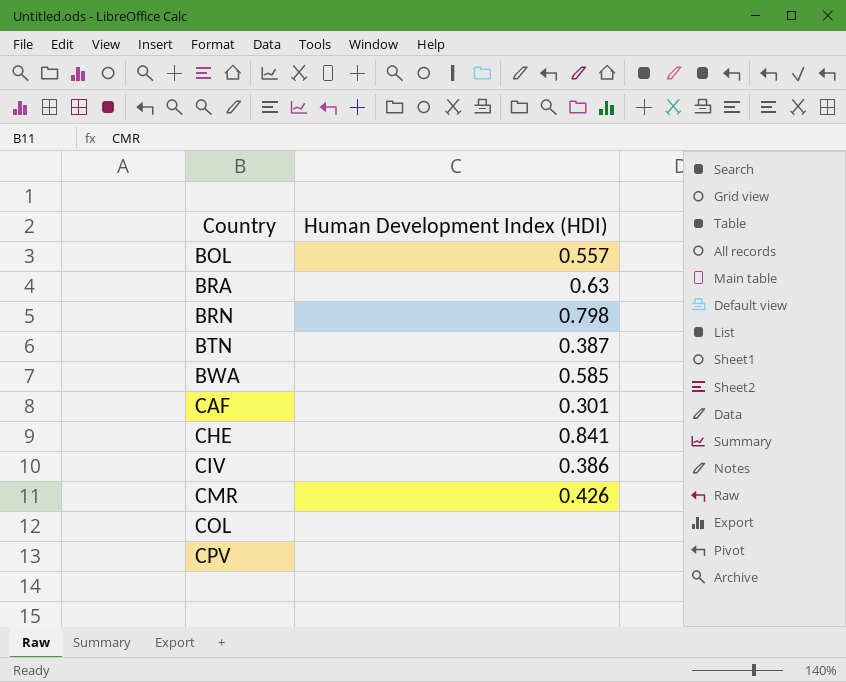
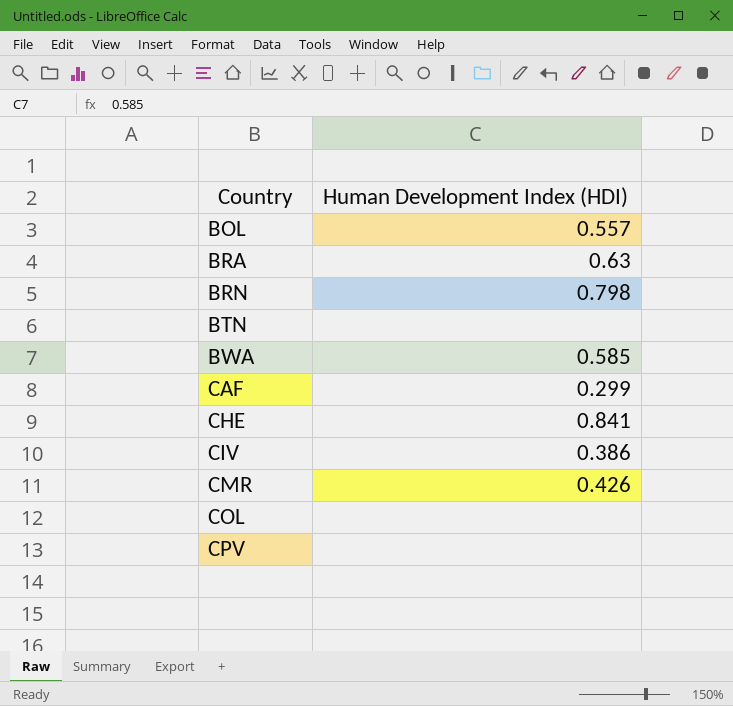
BTN | Human Development Index (HDI): 0.387 -> none
CAF | Human Development Index (HDI): 0.301 -> 0.299

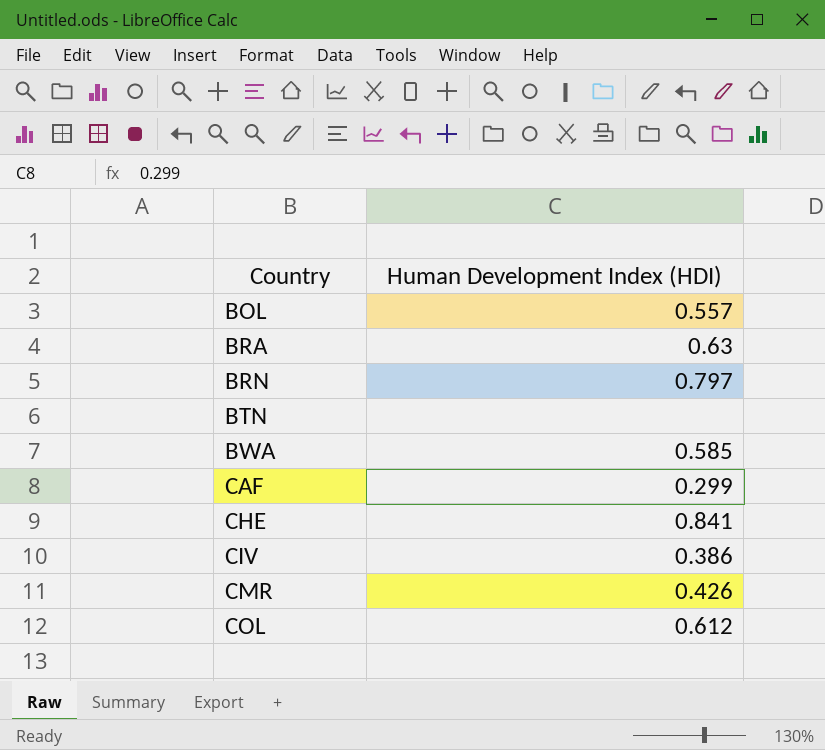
row CPV: none -> none
BRN | Human Development Index (HDI): 0.798 -> 0.797
COL | Human Development Index (HDI): none -> 0.612

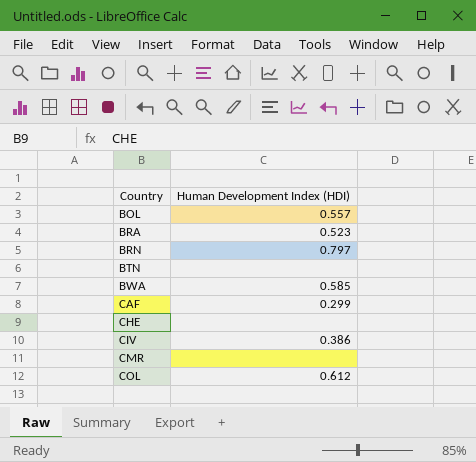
BRA | Human Development Index (HDI): 0.63 -> 0.523
CHE | Human Development Index (HDI): 0.841 -> none
CMR | Human Development Index (HDI): 0.426 -> none

